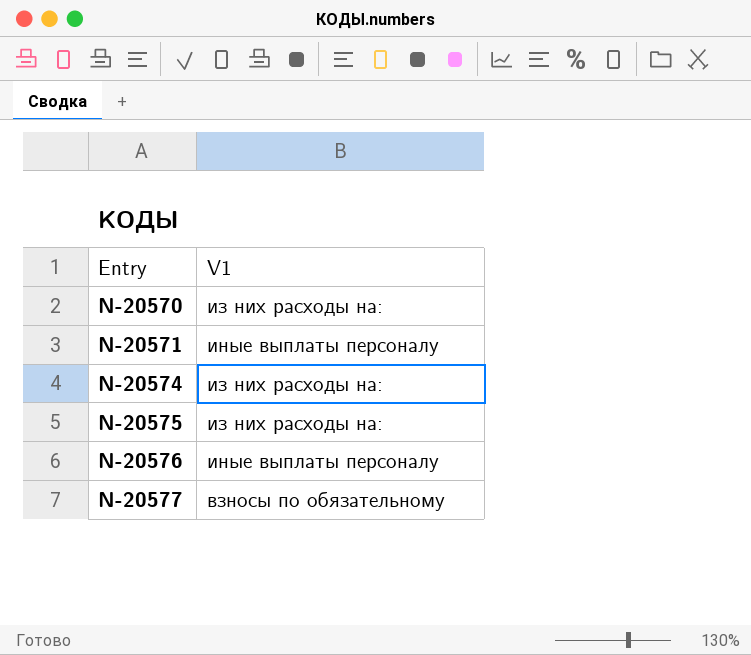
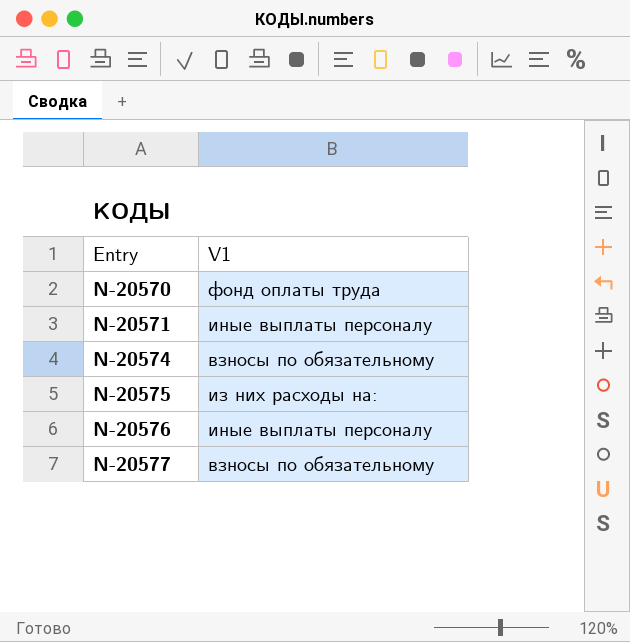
N-20570 | V1: из них расходы на: -> фонд оплаты труда
N-20574 | V1: из них расходы на: -> взносы по обязательному

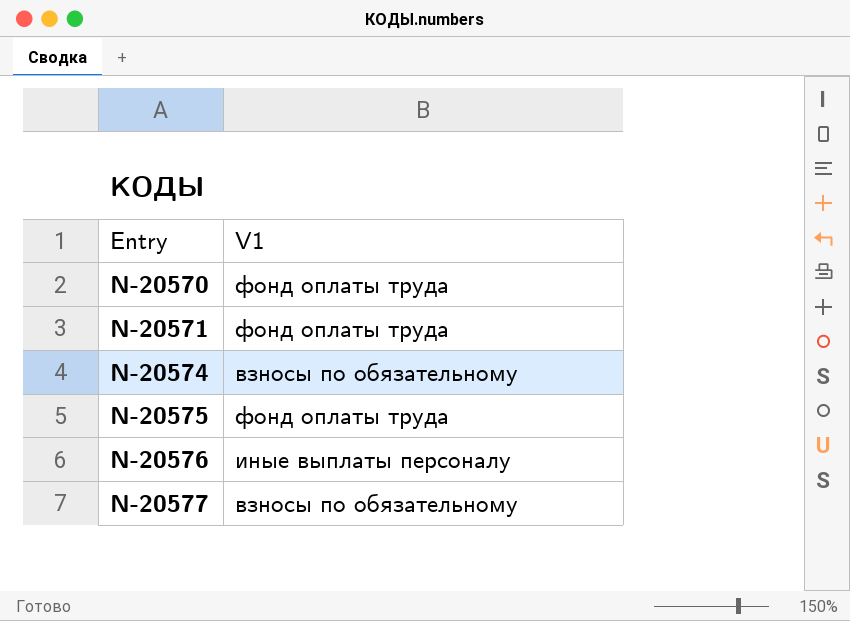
N-20571 | V1: иные выплаты персоналу -> фонд оплаты труда
N-20575 | V1: из них расходы на: -> фонд оплаты труда

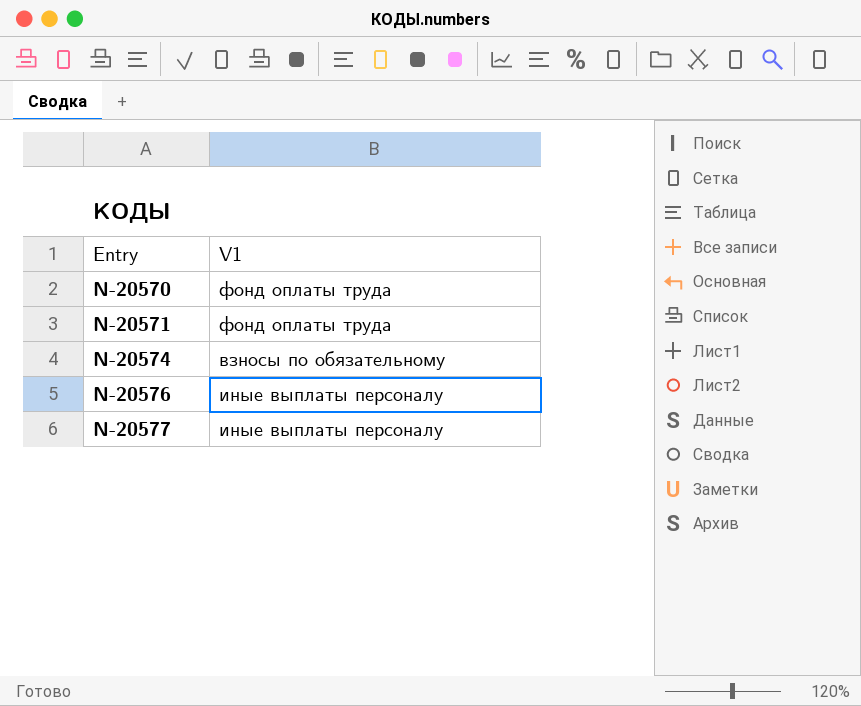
row N-20575: фонд оплаты труда -> none
N-20577 | V1: взносы по обязательному -> иные выплаты персоналу

